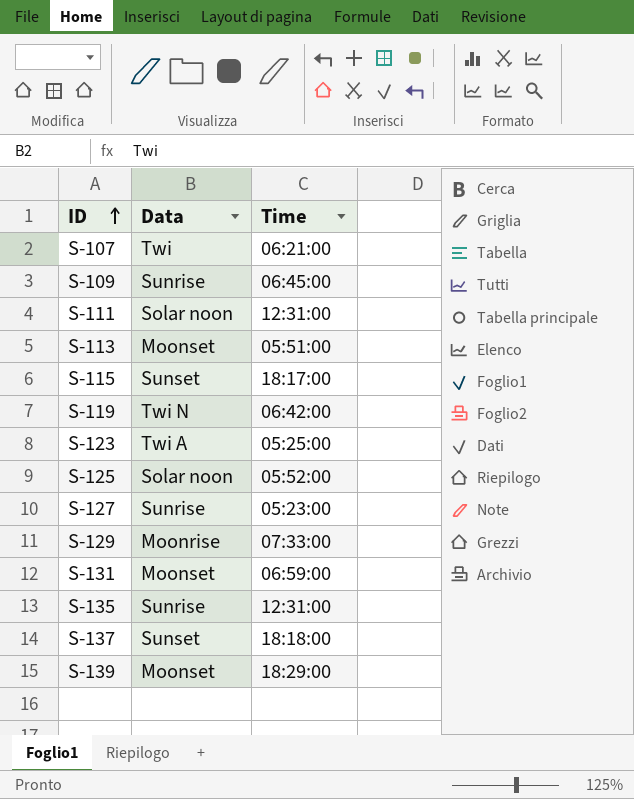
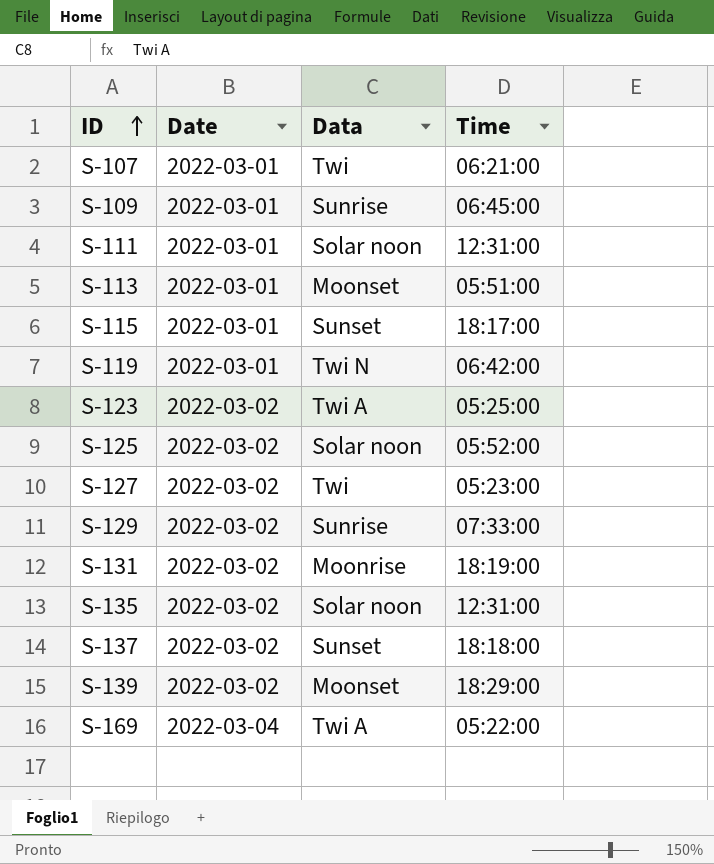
column Date | position: none -> 2
S-127 | Data: Sunrise -> Twi
S-129 | Data: Moonrise -> Sunrise
S-131 | Data: Moonset -> Moonrise
S-131 | Time: 06:59:00 -> 18:19:00
S-135 | Data: Sunrise -> Solar noon
row S-169: none -> 2022-03-04 | Twi A | 05:22:00

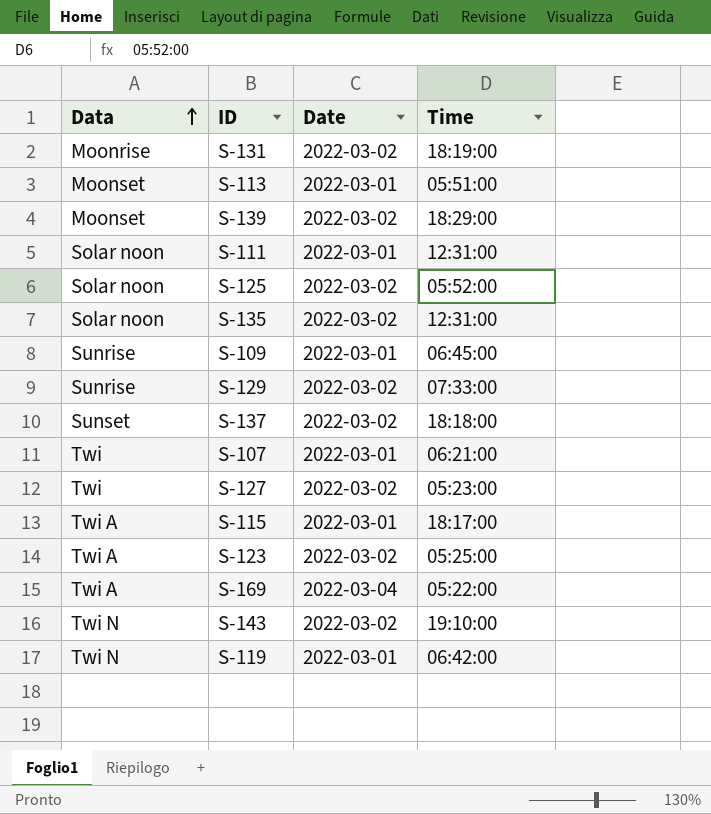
row order: ID ascending -> Data ascending
column Data | position: 3 -> 1
S-115 | Data: Sunset -> Twi A
row S-143: none -> Twi N | 2022-03-02 | 19:10:00

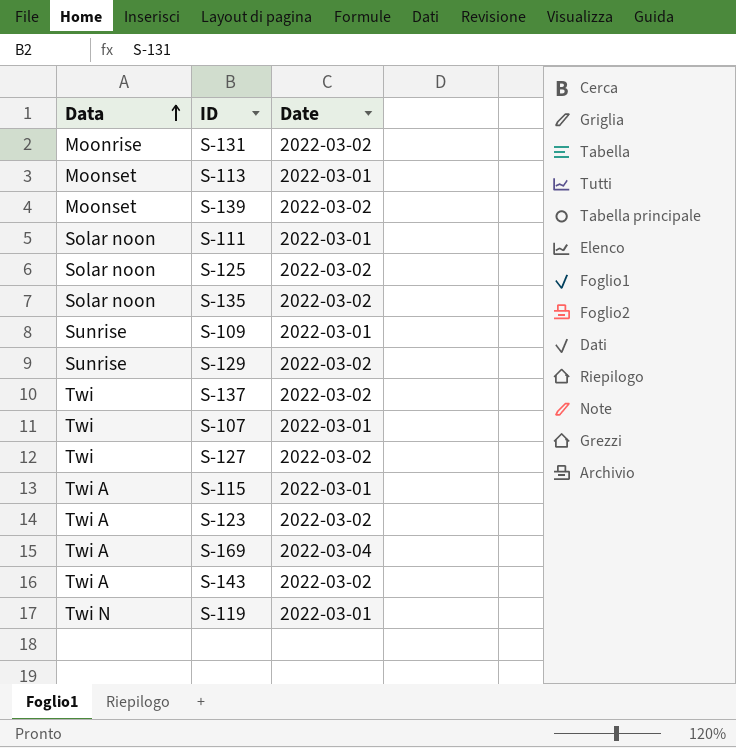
column Time | position: 4 -> none
S-137 | Data: Sunset -> Twi
S-143 | Data: Twi N -> Twi A

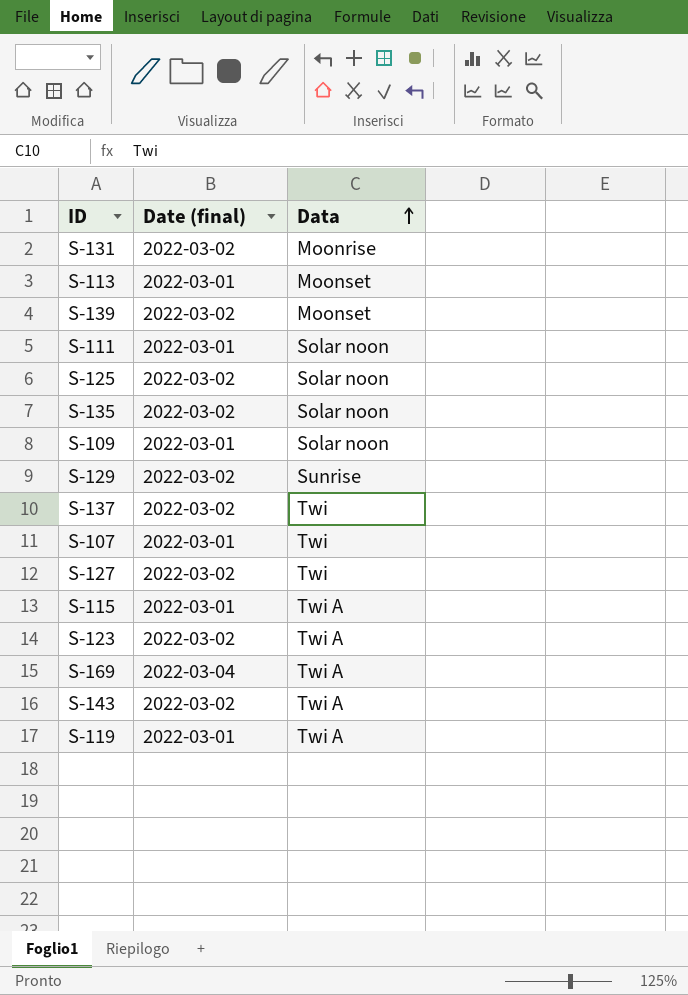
column name: Date -> Date (final)
column Data | position: 1 -> 3
S-109 | Data: Sunrise -> Solar noon
S-119 | Data: Twi N -> Twi A

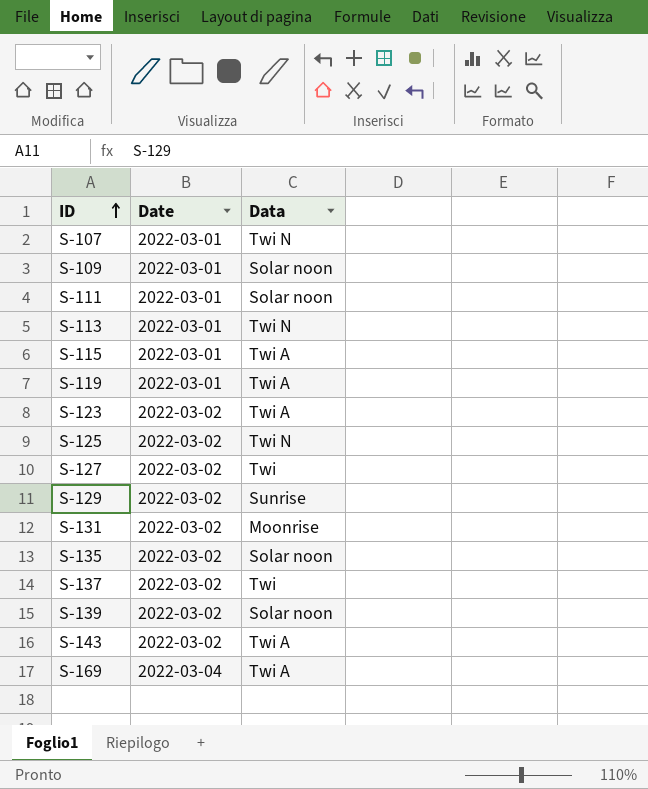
row order: Data ascending -> ID ascending
column name: Date (final) -> Date
S-107 | Data: Twi -> Twi N
S-113 | Data: Moonset -> Twi N
S-125 | Data: Solar noon -> Twi N
S-139 | Data: Moonset -> Solar noon

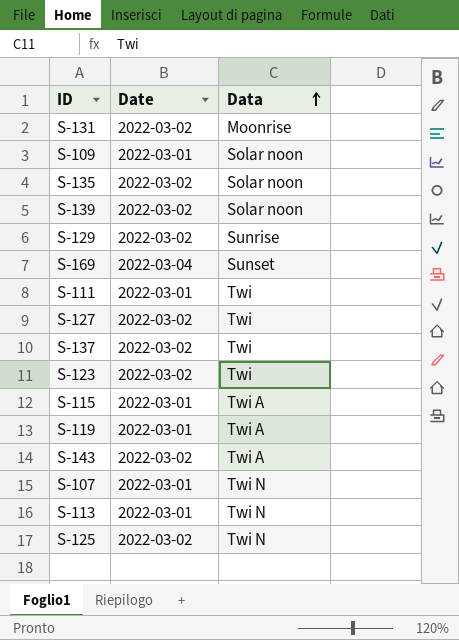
row order: ID ascending -> Data ascending
S-169 | Data: Twi A -> Sunset
S-111 | Data: Solar noon -> Twi
S-123 | Data: Twi A -> Twi

